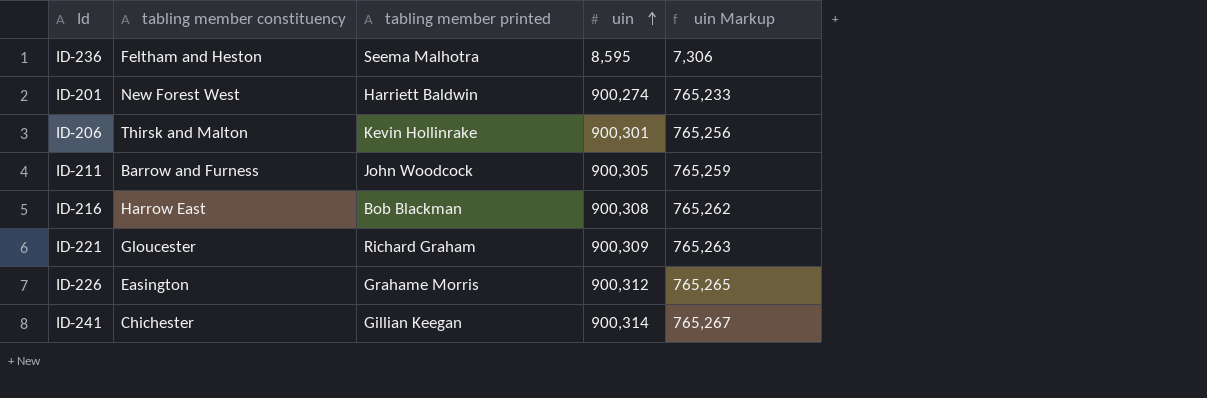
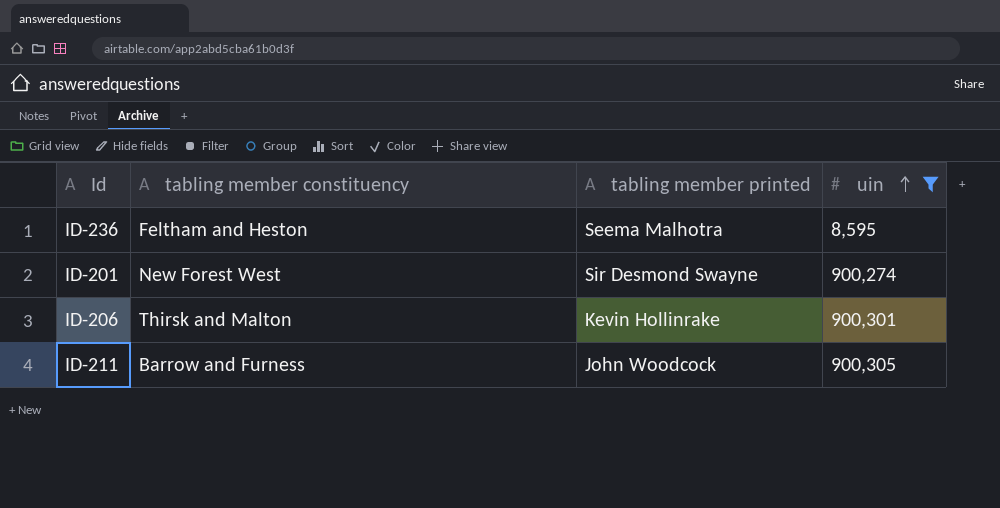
filter: none -> uin <= 900,305
column uin Markup | formula: [uin] * 0.85 -> none
ID-201 | tabling member printed: Harriett Baldwin -> Sir Desmond Swayne

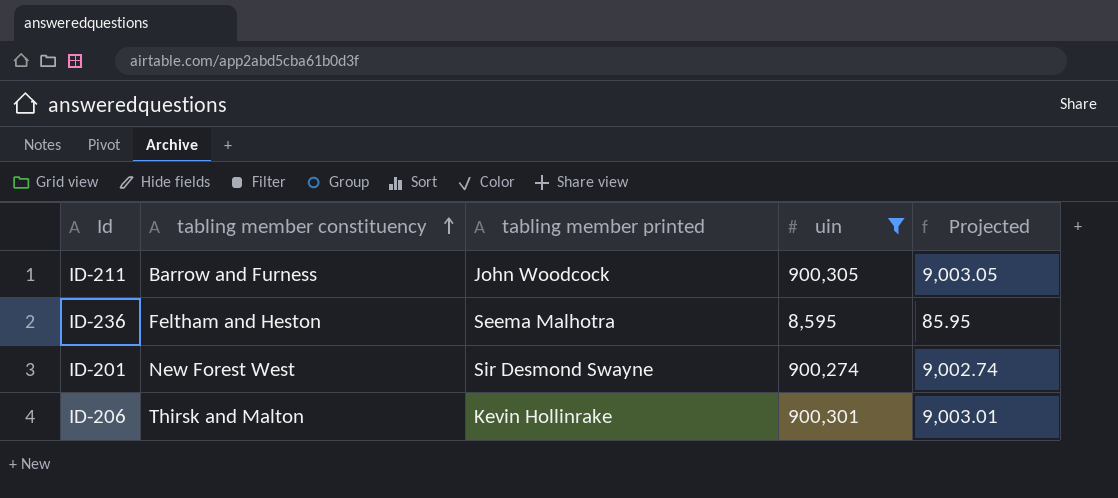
row order: uin ascending -> tabling member constituency ascending
column Projected | formula: none -> [uin] * 0.01

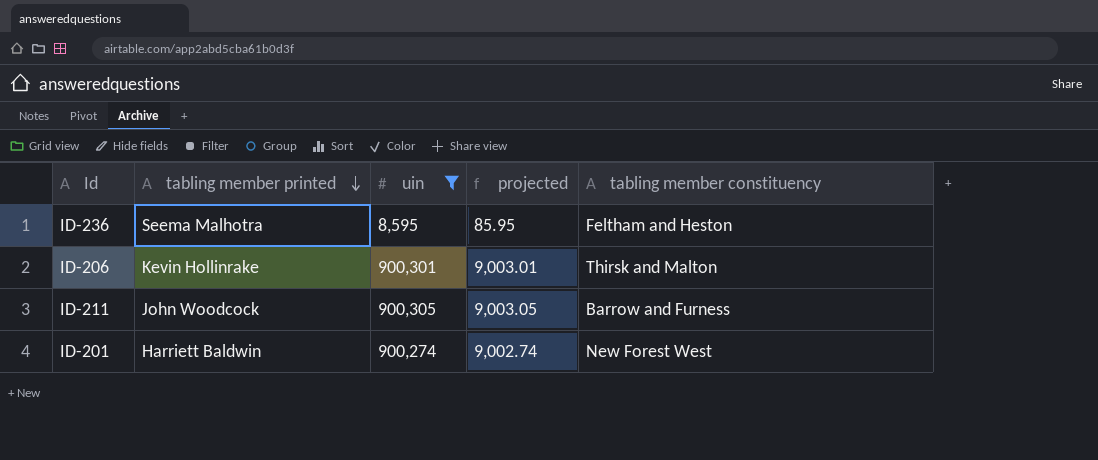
row order: tabling member constituency ascending -> tabling member printed descending
column name: Projected -> projected
column tabling member constituency | position: 2 -> 5
ID-201 | tabling member printed: Sir Desmond Swayne -> Harriett Baldwin

